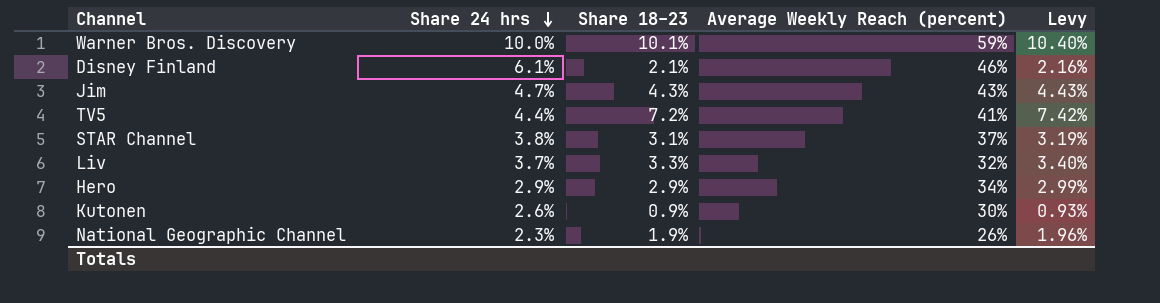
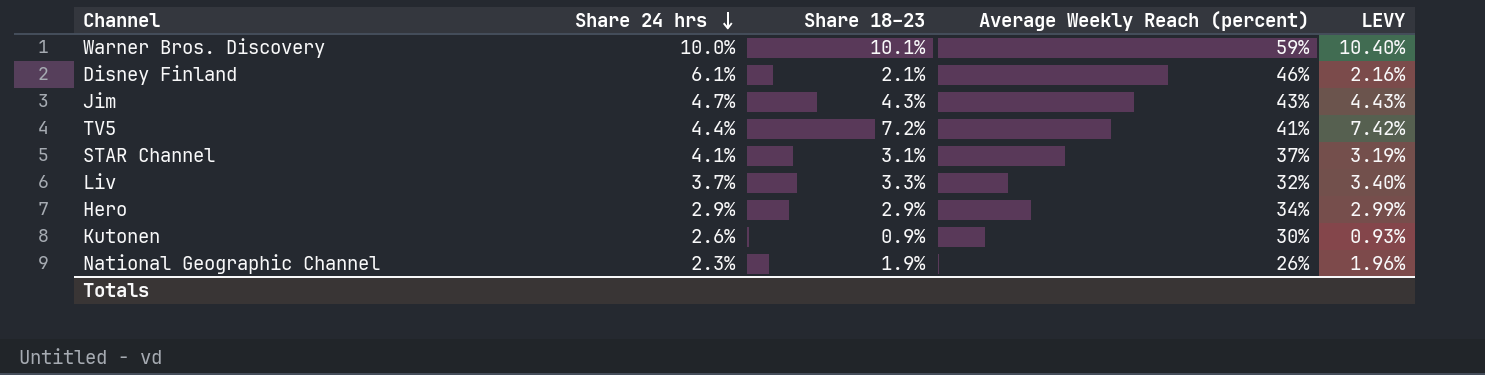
column name: Levy -> LEVY
STAR Channel | Share 24 hrs: 3.8% -> 4.1%

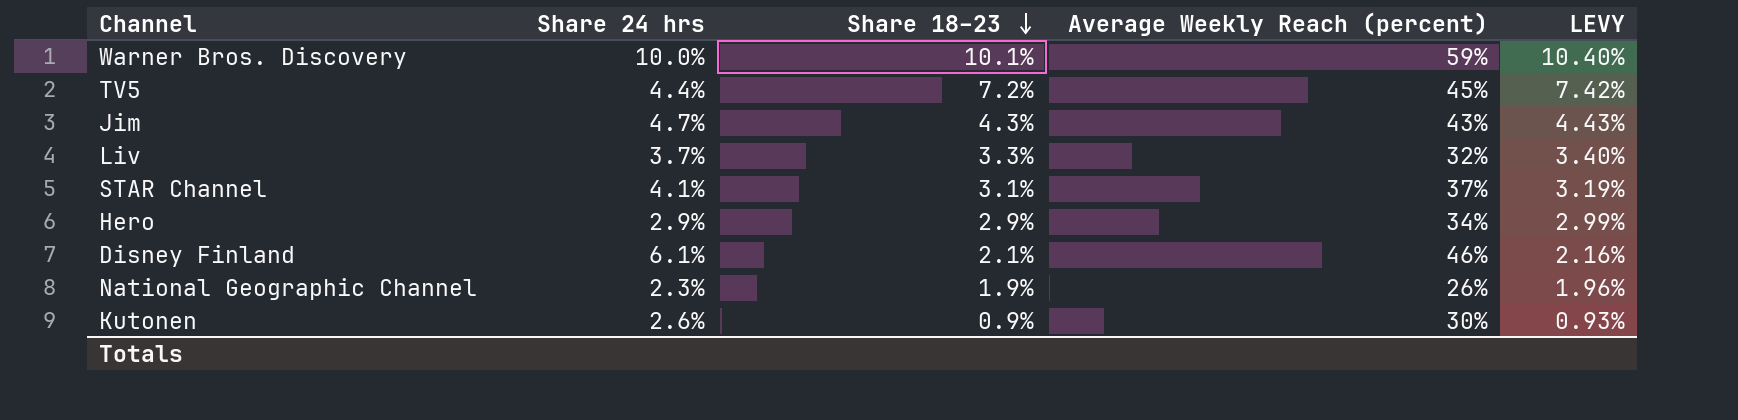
row order: Share 24 hrs descending -> Share 18–23 descending
TV5 | Average Weekly Reach (percent): 41% -> 45%

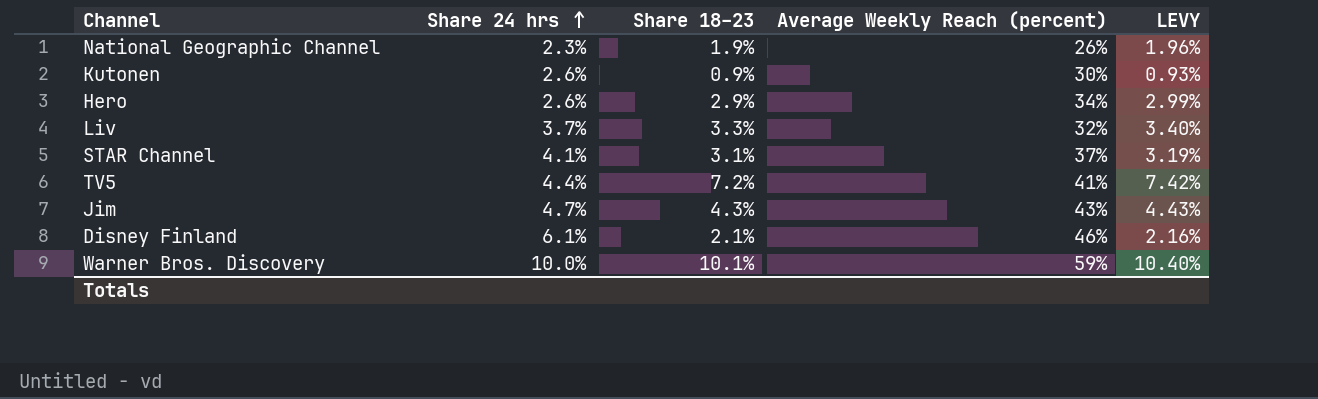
row order: Share 18–23 descending -> Share 24 hrs ascending
Hero | Share 24 hrs: 2.9% -> 2.6%
TV5 | Average Weekly Reach (percent): 45% -> 41%

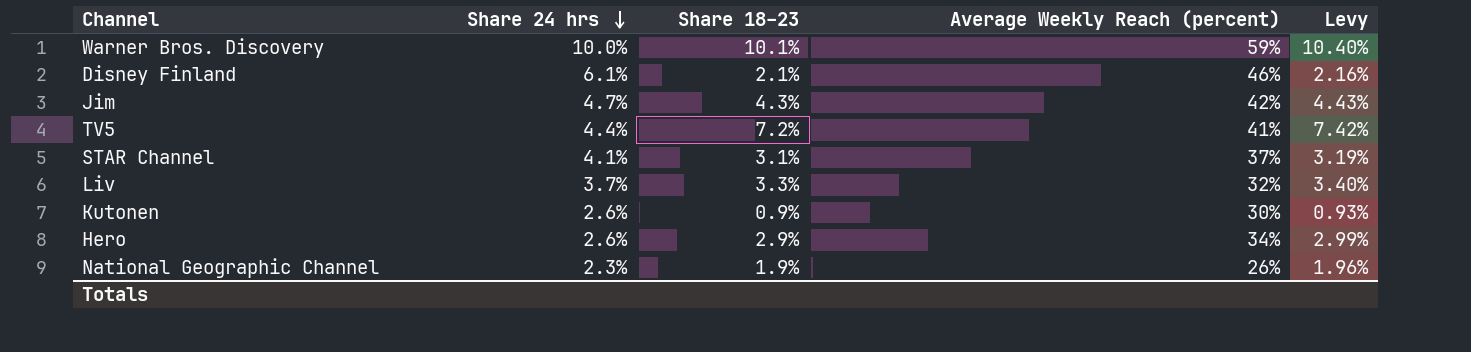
row order: Share 24 hrs ascending -> Share 24 hrs descending
column name: LEVY -> Levy
Jim | Average Weekly Reach (percent): 43% -> 42%

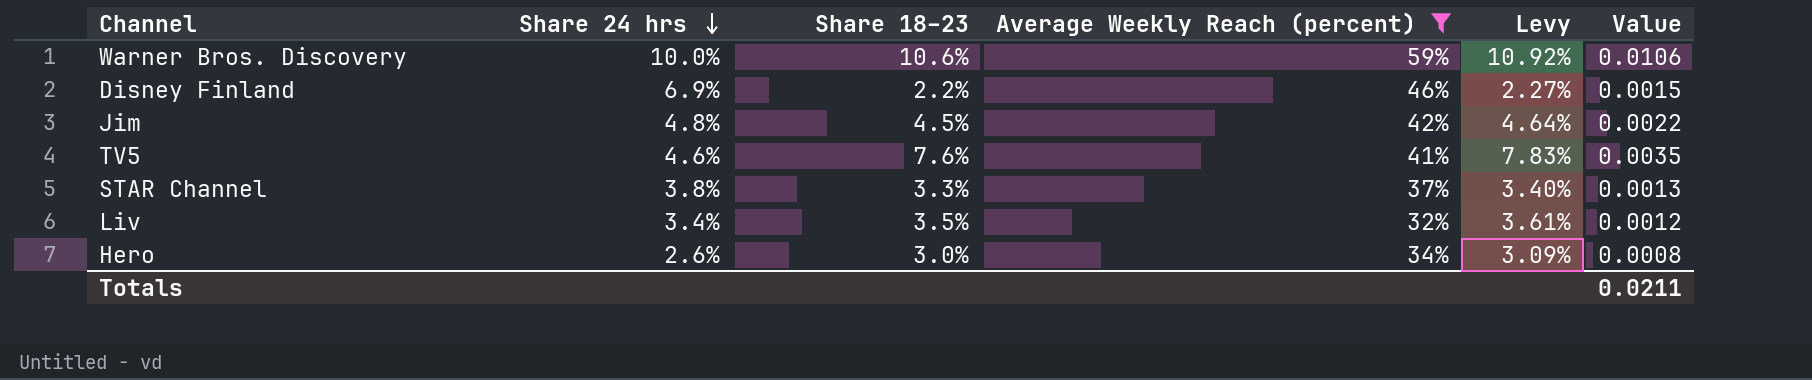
filter: none -> Average Weekly Reach (percent) >= 32%
column Value | formula: none -> [Share 24 hrs] * [Share 18–23]
Warner Bros. Discovery | Share 18–23: 10.1% -> 10.6%
Warner Bros. Discovery | Levy: 10.40% -> 10.92%
Disney Finland | Share 24 hrs: 6.1% -> 6.9%
Disney Finland | Share 18–23: 2.1% -> 2.2%
Disney Finland | Levy: 2.16% -> 2.27%
Jim | Share 24 hrs: 4.7% -> 4.8%
Jim | Share 18–23: 4.3% -> 4.5%
Jim | Levy: 4.43% -> 4.64%
TV5 | Share 24 hrs: 4.4% -> 4.6%
TV5 | Share 18–23: 7.2% -> 7.6%
TV5 | Levy: 7.42% -> 7.83%
STAR Channel | Share 24 hrs: 4.1% -> 3.8%
STAR Channel | Share 18–23: 3.1% -> 3.3%
STAR Channel | Levy: 3.19% -> 3.40%
Liv | Share 24 hrs: 3.7% -> 3.4%
Liv | Share 18–23: 3.3% -> 3.5%
Liv | Levy: 3.40% -> 3.61%
Hero | Share 18–23: 2.9% -> 3.0%
Hero | Levy: 2.99% -> 3.09%

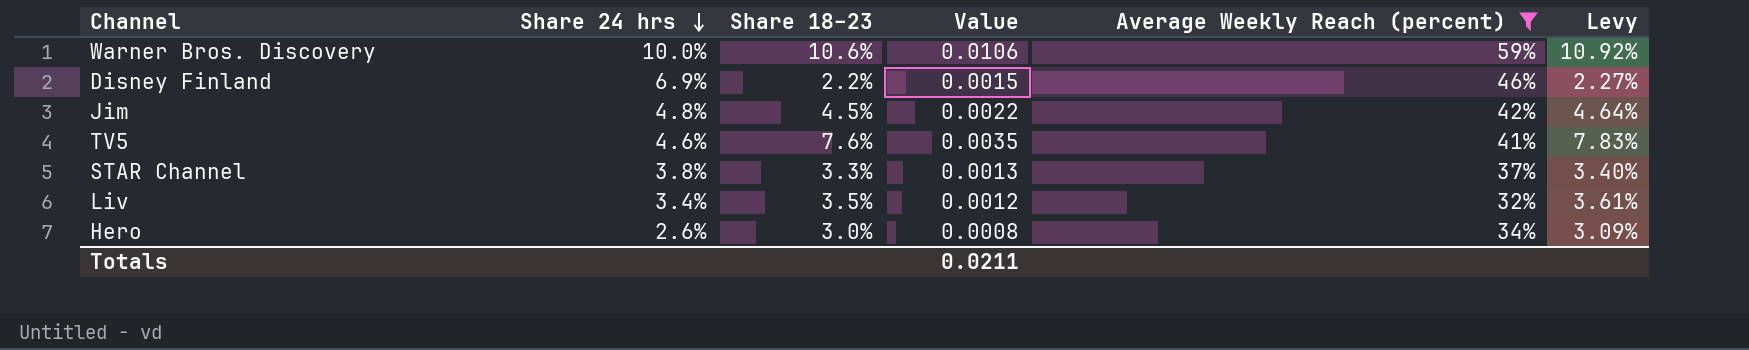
column Value | position: 6 -> 4

